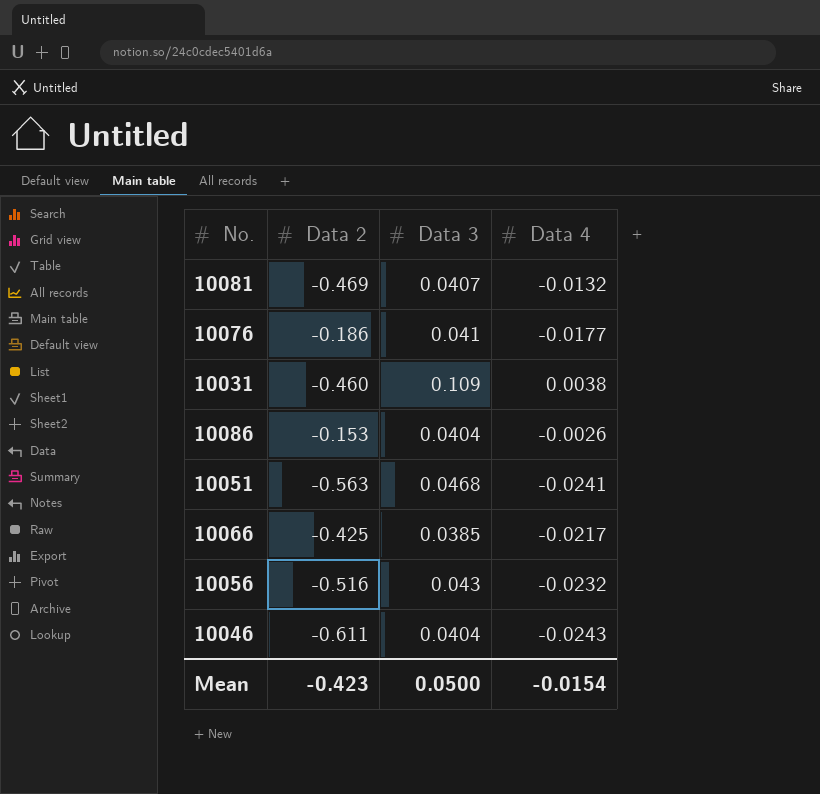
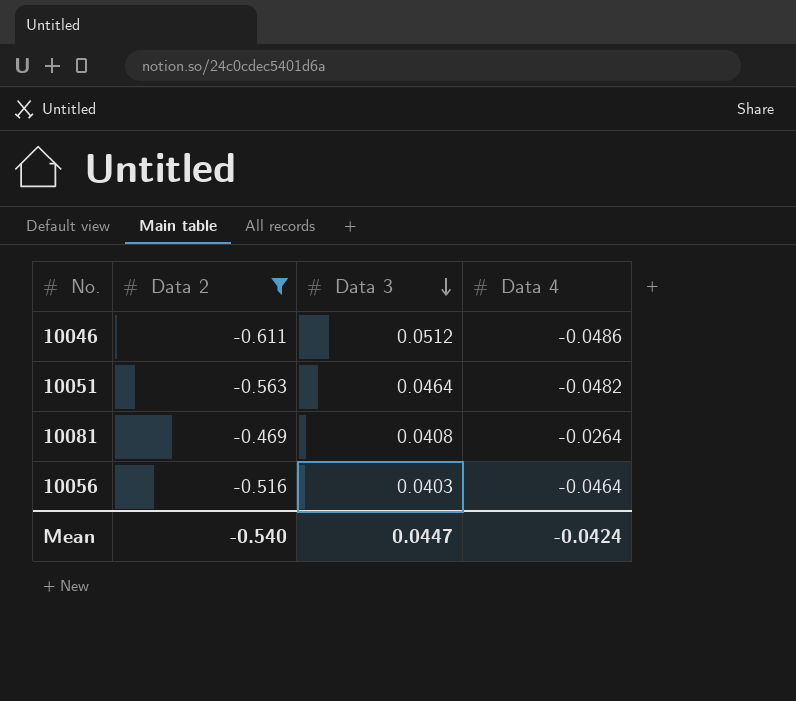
filter: none -> Data 2 <= -0.469
row order: none -> Data 3 descending
10046 | Data 3: 0.0404 -> 0.0512
10046 | Data 4: -0.0243 -> -0.0486
10051 | Data 3: 0.0468 -> 0.0464
10051 | Data 4: -0.0241 -> -0.0482
10081 | Data 3: 0.0407 -> 0.0408
10081 | Data 4: -0.0132 -> -0.0264
10056 | Data 3: 0.043 -> 0.0403
10056 | Data 4: -0.0232 -> -0.0464
Mean | Data 2: -0.423 -> -0.540
Mean | Data 3: 0.0500 -> 0.0447
Mean | Data 4: -0.0154 -> -0.0424

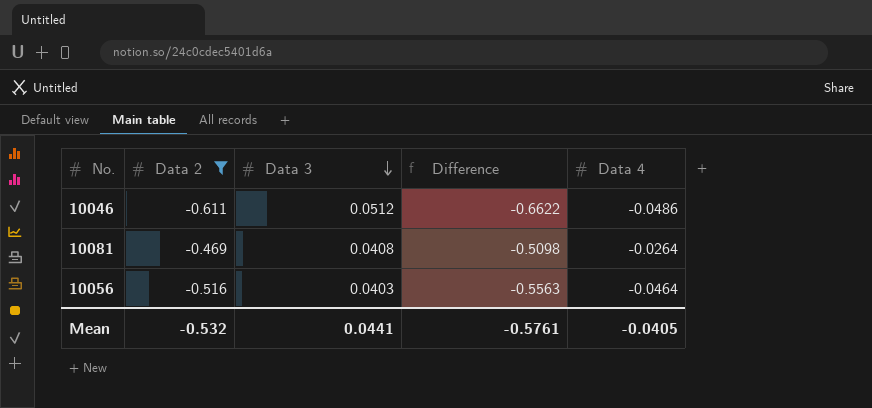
column Difference | formula: none -> [Data 2] - [Data 3]
row 10051: -0.563 | 0.0464 | -0.0482 -> none
Mean | Data 2: -0.540 -> -0.532
Mean | Data 3: 0.0447 -> 0.0441
Mean | Data 4: -0.0424 -> -0.0405

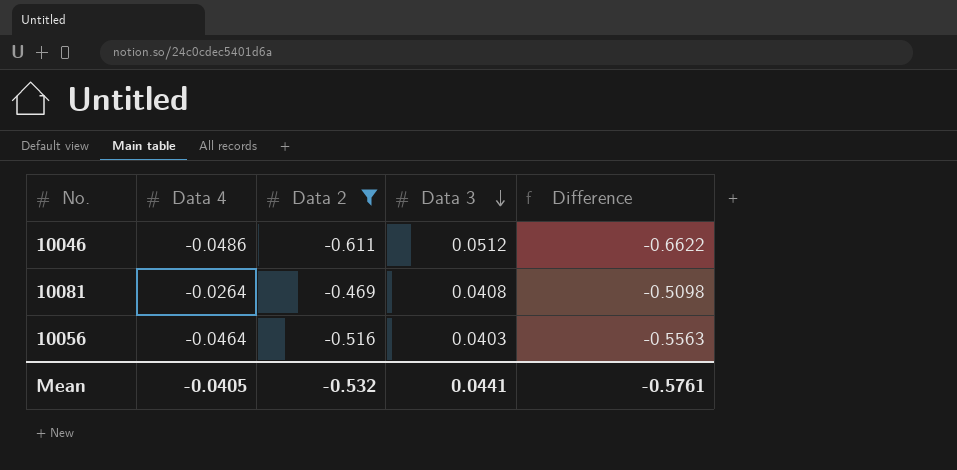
column Data 4 | position: 5 -> 2

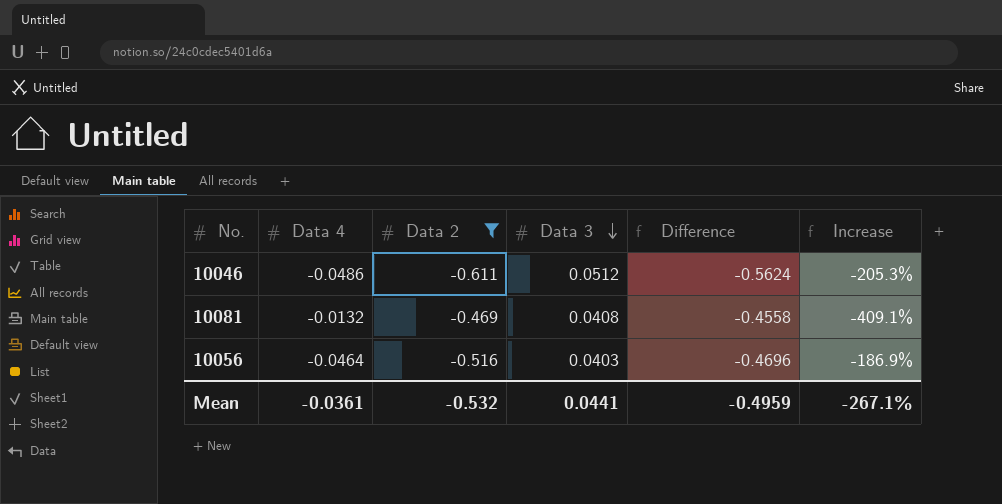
column Difference | formula: [Data 2] - [Data 3] -> [Data 2] - [Data 4]
column Increase | formula: none -> ([Data 3] - [Data 4]) / [Data 4]
10081 | Data 4: -0.0264 -> -0.0132
Mean | Data 4: -0.0405 -> -0.0361
Mean | Difference: -0.5761 -> -0.4959

